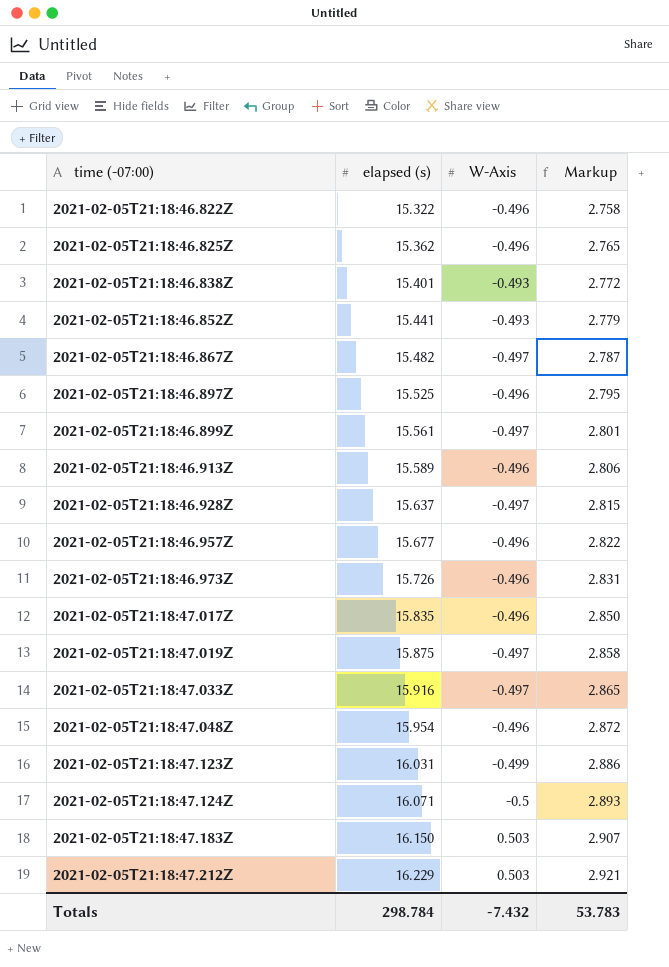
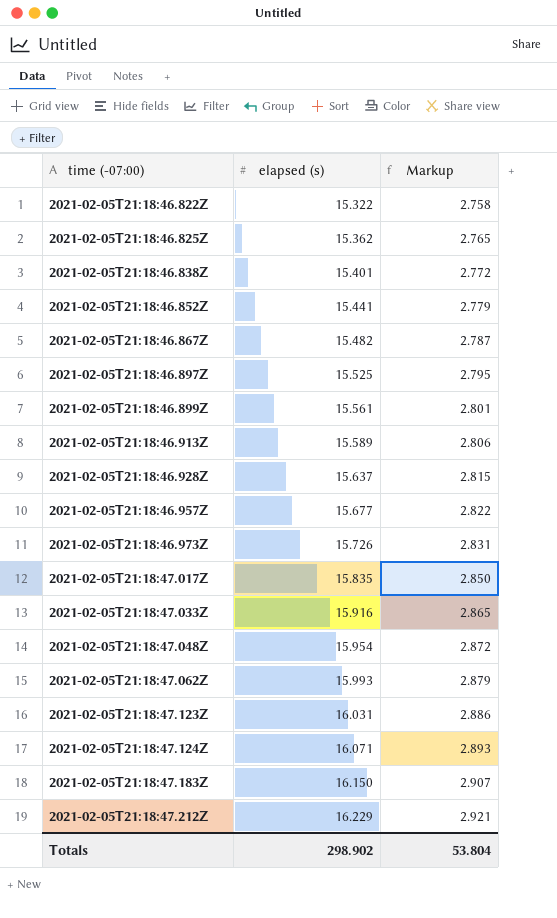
column W-Axis | position: 3 -> none
row 2021-02-05T21:18:47.019Z: 15.875 | -0.497 | 2.858 -> none
row 2021-02-05T21:18:47.062Z: none -> 15.993 | 2.879
Totals | elapsed (s): 298.784 -> 298.902
Totals | Markup: 53.783 -> 53.804

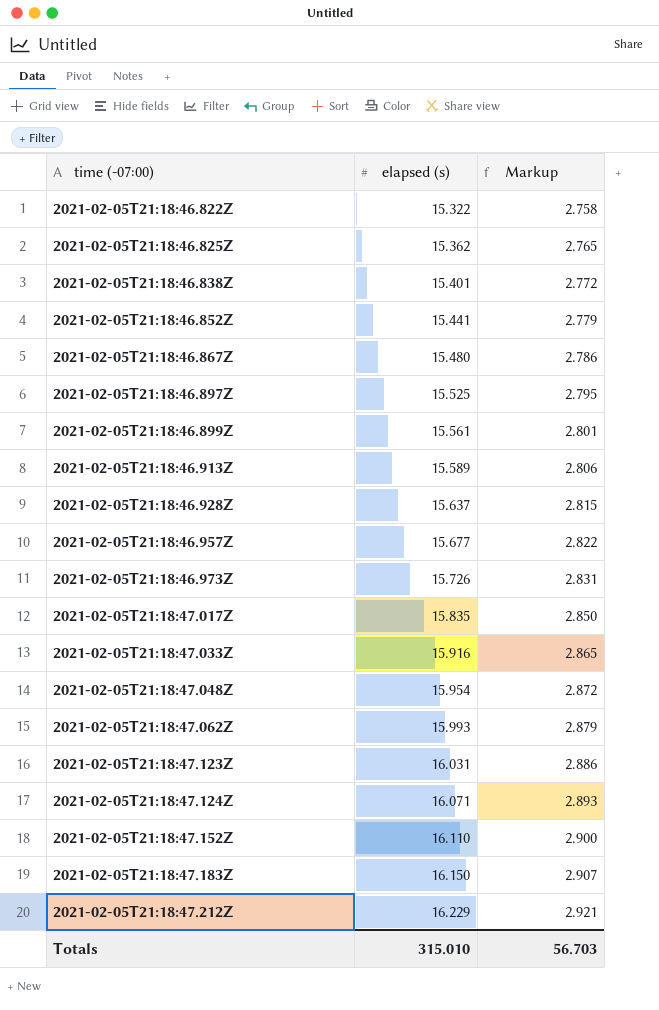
2021-02-05T21:18:46.867Z | elapsed (s): 15.482 -> 15.480
2021-02-05T21:18:46.867Z | Markup: 2.787 -> 2.786
row 2021-02-05T21:18:47.152Z: none -> 16.110 | 2.900
Totals | elapsed (s): 298.902 -> 315.010
Totals | Markup: 53.804 -> 56.703

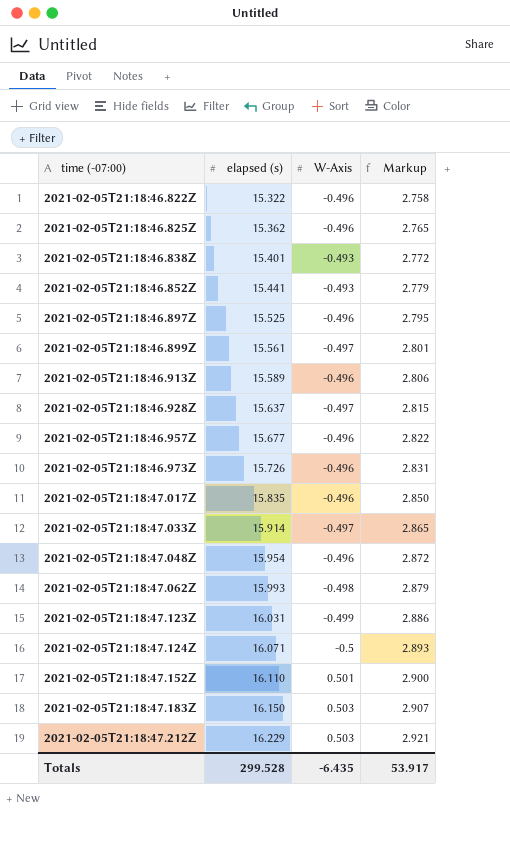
column W-Axis | position: none -> 3
row 2021-02-05T21:18:46.867Z: 15.480 | 2.786 -> none
2021-02-05T21:18:47.033Z | elapsed (s): 15.916 -> 15.914
Totals | elapsed (s): 315.010 -> 299.528
Totals | Markup: 56.703 -> 53.917

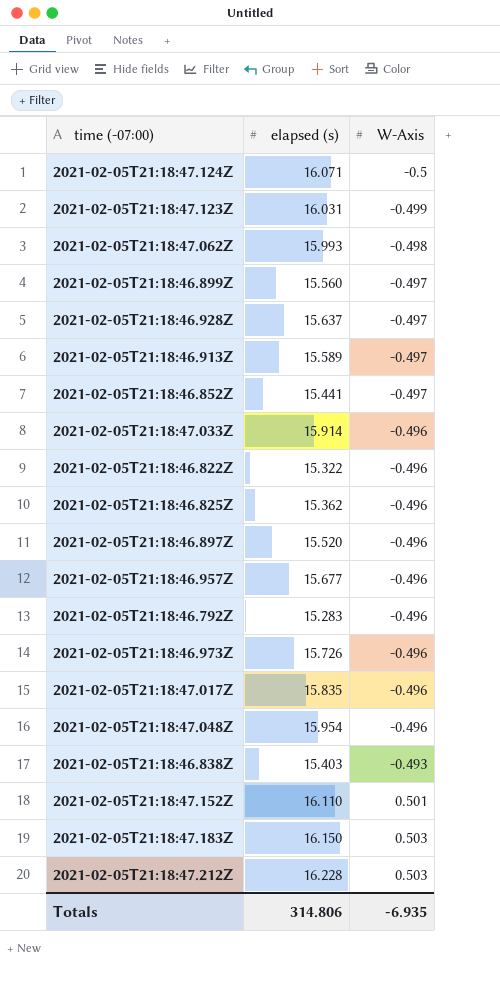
row order: time (-07:00) ascending -> W-Axis ascending
column Markup | formula: [elapsed (s)] * 0.18 -> none
2021-02-05T21:18:46.899Z | elapsed (s): 15.561 -> 15.560
2021-02-05T21:18:46.913Z | W-Axis: -0.496 -> -0.497
2021-02-05T21:18:46.852Z | W-Axis: -0.493 -> -0.497
2021-02-05T21:18:47.033Z | W-Axis: -0.497 -> -0.496
2021-02-05T21:18:46.897Z | elapsed (s): 15.525 -> 15.520
row 2021-02-05T21:18:46.792Z: none -> 15.283 | -0.496
2021-02-05T21:18:46.838Z | elapsed (s): 15.401 -> 15.403
2021-02-05T21:18:47.212Z | elapsed (s): 16.229 -> 16.228
Totals | elapsed (s): 299.528 -> 314.806
Totals | W-Axis: -6.435 -> -6.935

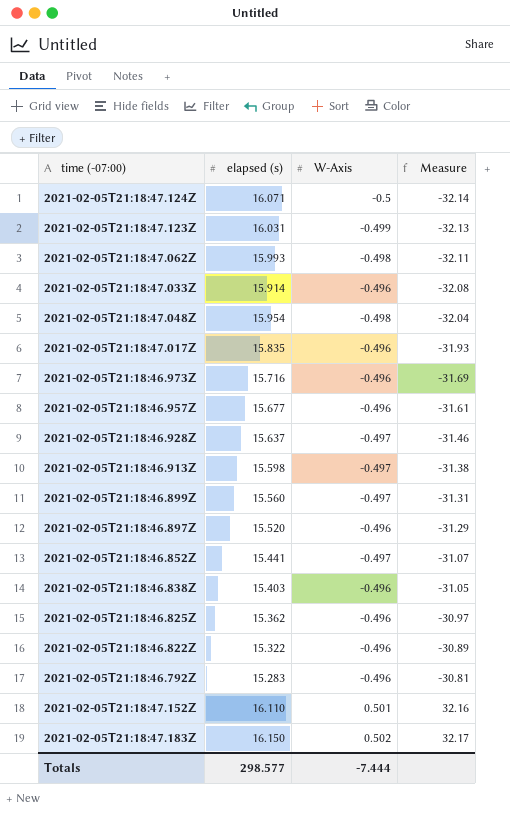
row order: W-Axis ascending -> Measure ascending
column Measure | formula: none -> [elapsed (s)] / [W-Axis]
row 2021-02-05T21:18:47.212Z: 16.228 | 0.503 -> none
2021-02-05T21:18:47.048Z | W-Axis: -0.496 -> -0.498
2021-02-05T21:18:46.973Z | elapsed (s): 15.726 -> 15.716
2021-02-05T21:18:46.913Z | elapsed (s): 15.589 -> 15.598
2021-02-05T21:18:46.838Z | W-Axis: -0.493 -> -0.496
2021-02-05T21:18:47.183Z | W-Axis: 0.503 -> 0.502
Totals | elapsed (s): 314.806 -> 298.577
Totals | W-Axis: -6.935 -> -7.444

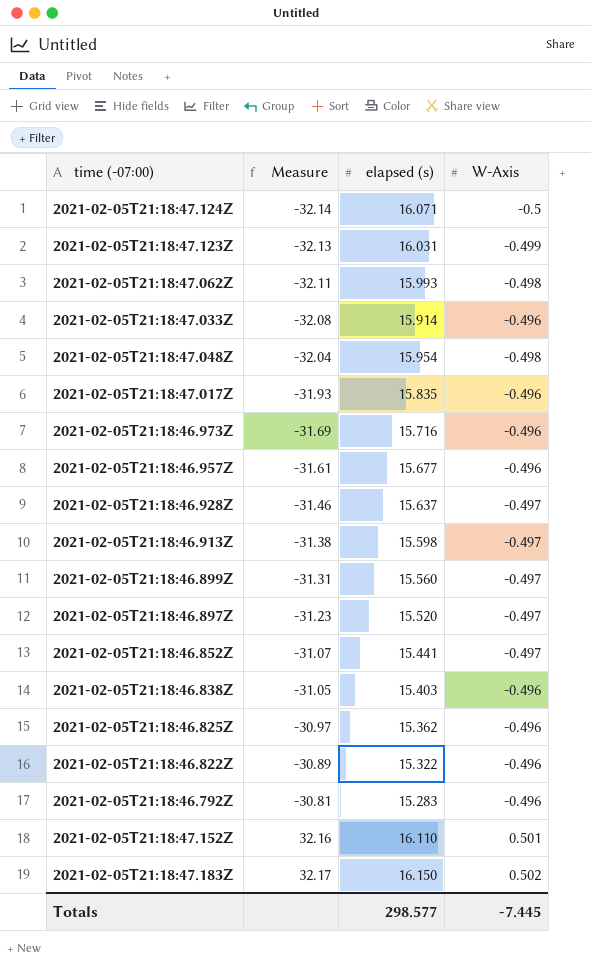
column Measure | position: 4 -> 2
2021-02-05T21:18:46.897Z | Measure: -31.29 -> -31.23
2021-02-05T21:18:46.897Z | W-Axis: -0.496 -> -0.497
Totals | W-Axis: -7.444 -> -7.445

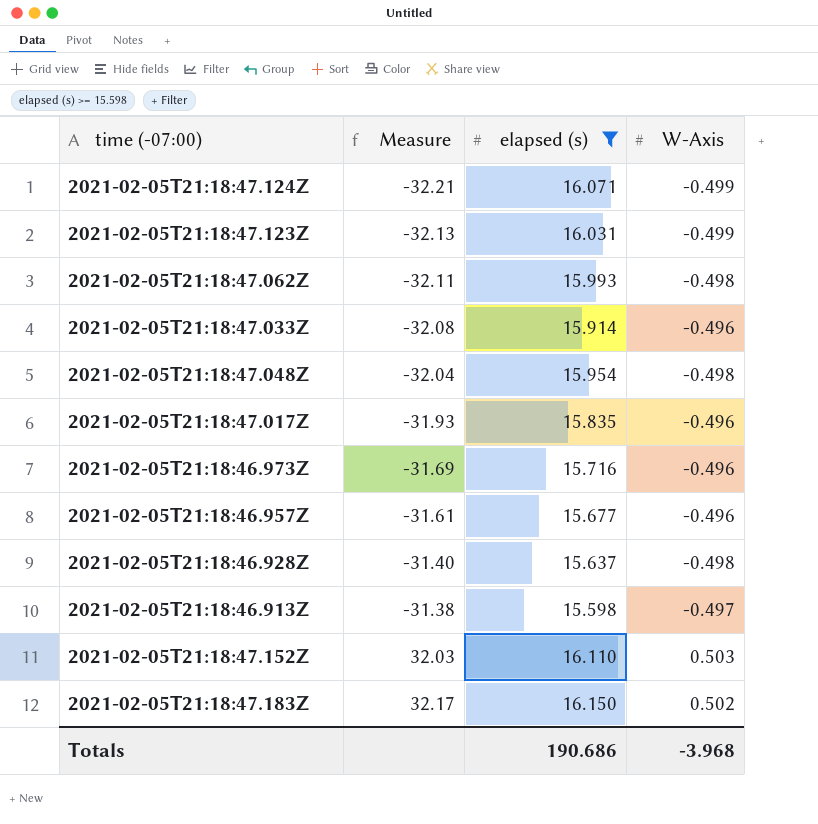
filter: none -> elapsed (s) >= 15.598
2021-02-05T21:18:47.124Z | Measure: -32.14 -> -32.21
2021-02-05T21:18:47.124Z | W-Axis: -0.5 -> -0.499
2021-02-05T21:18:46.928Z | Measure: -31.46 -> -31.40
2021-02-05T21:18:46.928Z | W-Axis: -0.497 -> -0.498
2021-02-05T21:18:47.152Z | Measure: 32.16 -> 32.03
2021-02-05T21:18:47.152Z | W-Axis: 0.501 -> 0.503
Totals | elapsed (s): 298.577 -> 190.686
Totals | W-Axis: -7.445 -> -3.968

